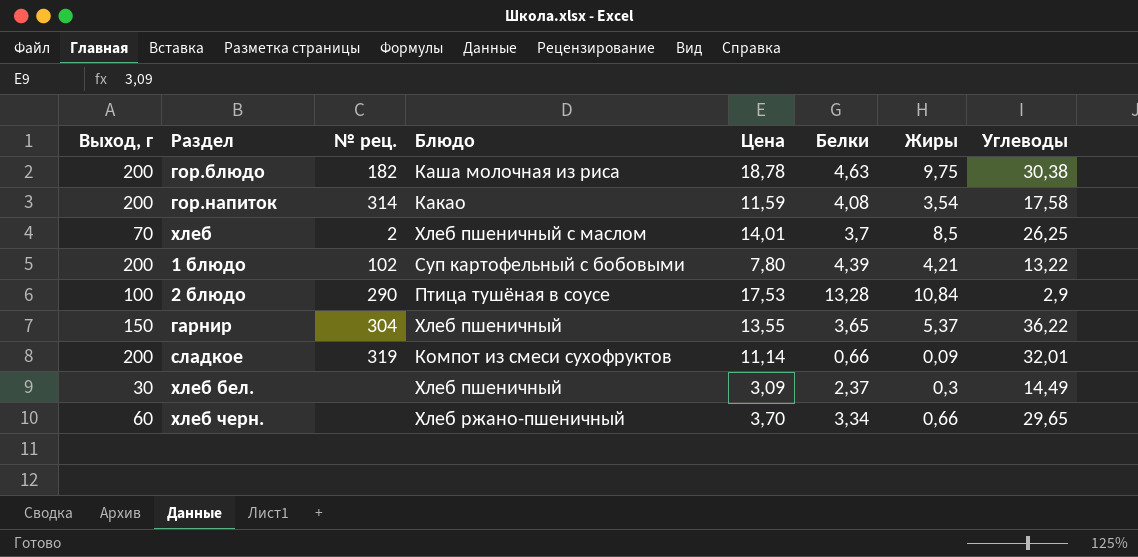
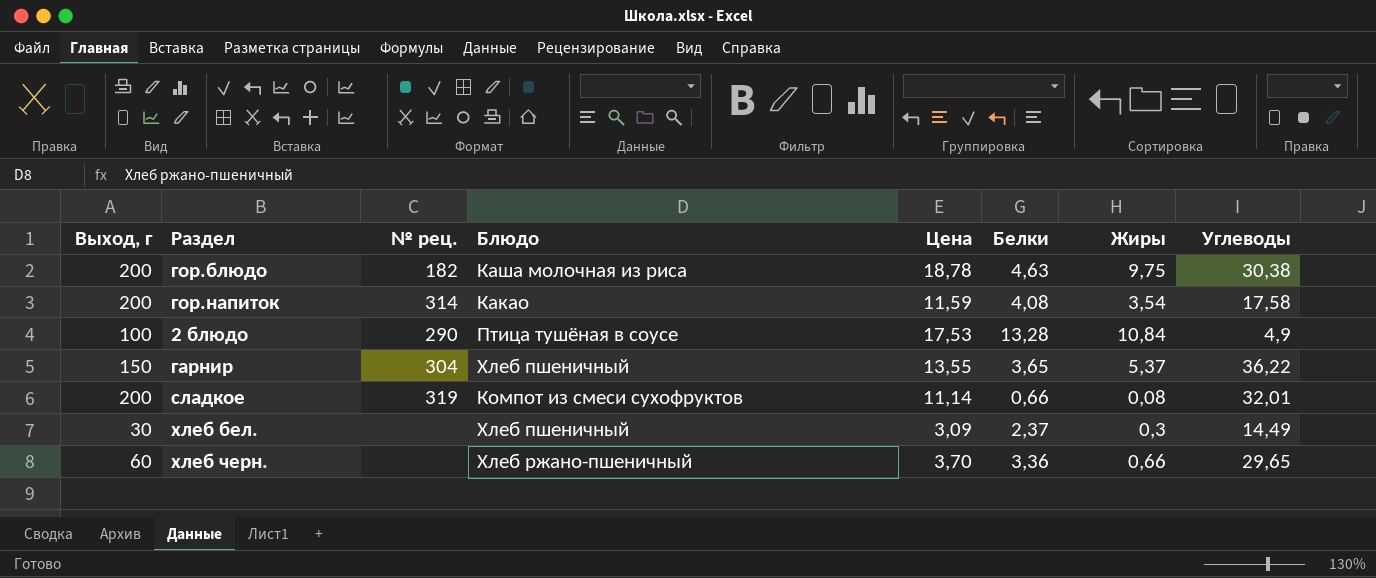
row хлеб: 70 | 2 | Хлеб пшеничный с маслом | 14,01 | 3,7 | 8,5 | 26,25 -> none
row 1 блюдо: 200 | 102 | Суп картофельный с бобовыми | 7,80 | 4,39 | 4,21 | 13,22 -> none
2 блюдо | Углеводы: 2,9 -> 4,9
сладкое | Жиры: 0,09 -> 0,08
хлеб черн. | Белки: 3,34 -> 3,36

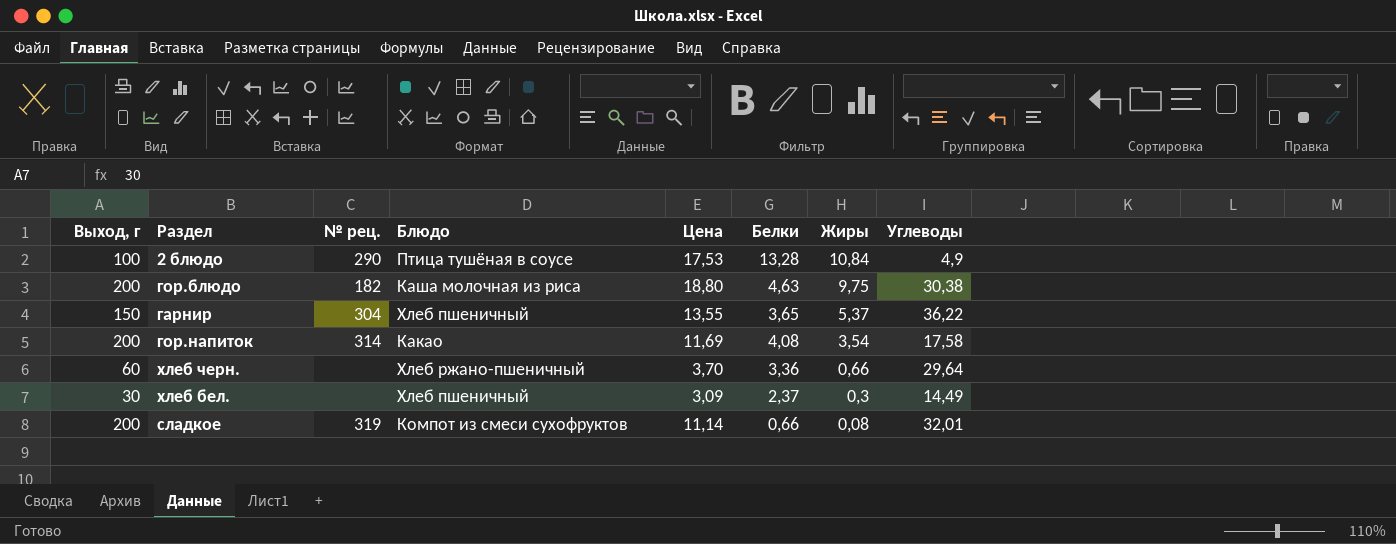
row order: none -> Жиры descending
гор.блюдо | Цена: 18,78 -> 18,80
гор.напиток | Цена: 11,59 -> 11,69
хлеб черн. | Углеводы: 29,65 -> 29,64

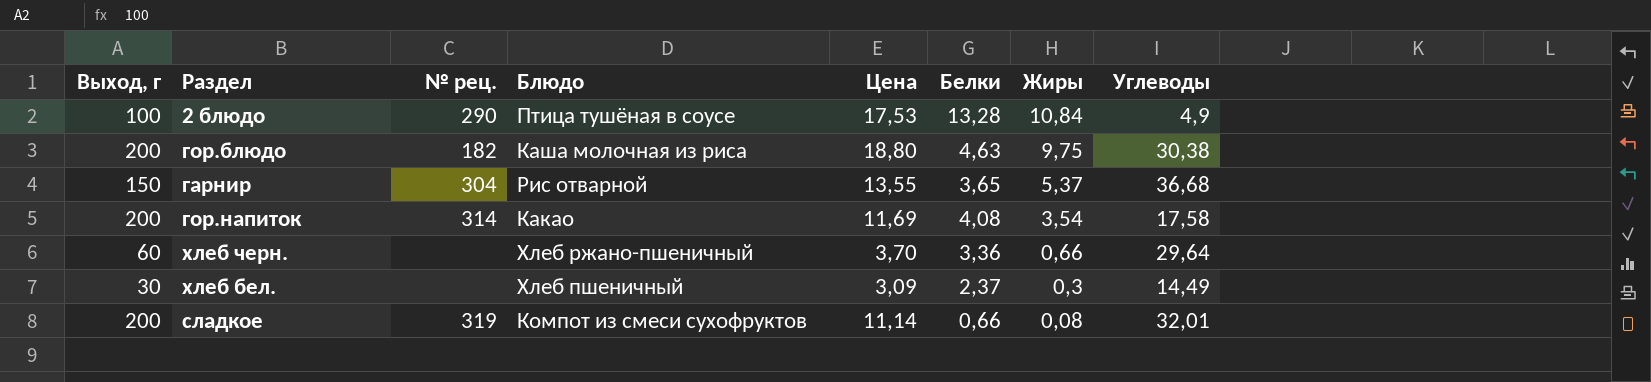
гарнир | Блюдо: Хлеб пшеничный -> Рис отварной
гарнир | Углеводы: 36,22 -> 36,68

